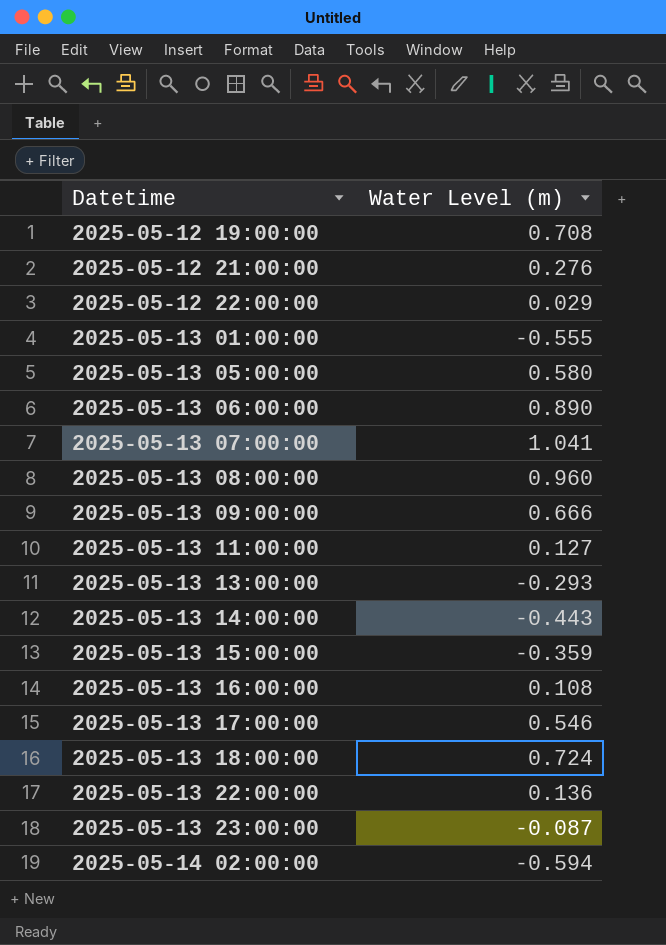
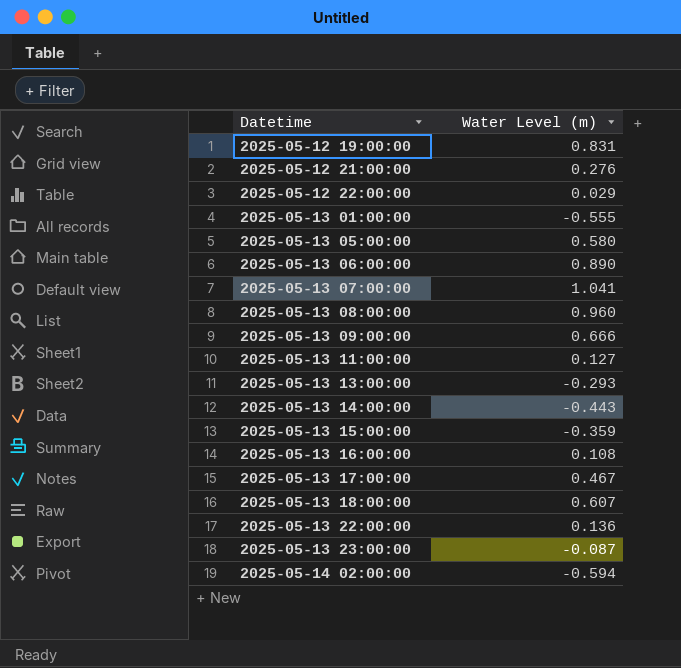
2025-05-12 19:00:00 | Water Level (m): 0.708 -> 0.831
2025-05-13 17:00:00 | Water Level (m): 0.546 -> 0.467
2025-05-13 18:00:00 | Water Level (m): 0.724 -> 0.607

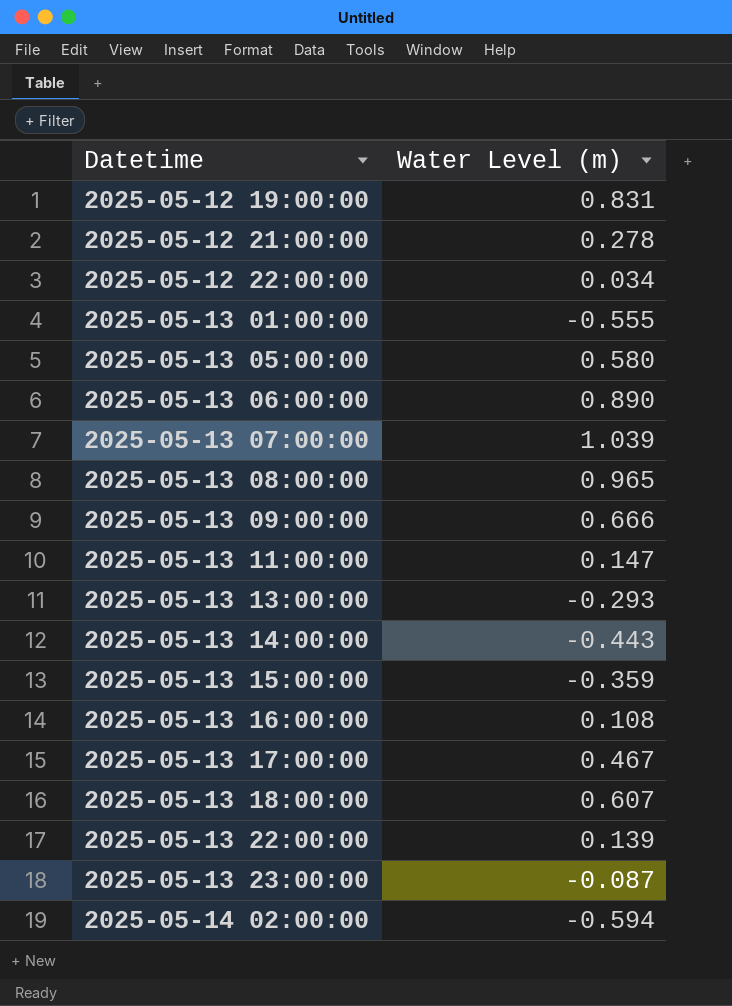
2025-05-12 21:00:00 | Water Level (m): 0.276 -> 0.278
2025-05-12 22:00:00 | Water Level (m): 0.029 -> 0.034
2025-05-13 07:00:00 | Water Level (m): 1.041 -> 1.039
2025-05-13 08:00:00 | Water Level (m): 0.960 -> 0.965
2025-05-13 11:00:00 | Water Level (m): 0.127 -> 0.147
2025-05-13 22:00:00 | Water Level (m): 0.136 -> 0.139

